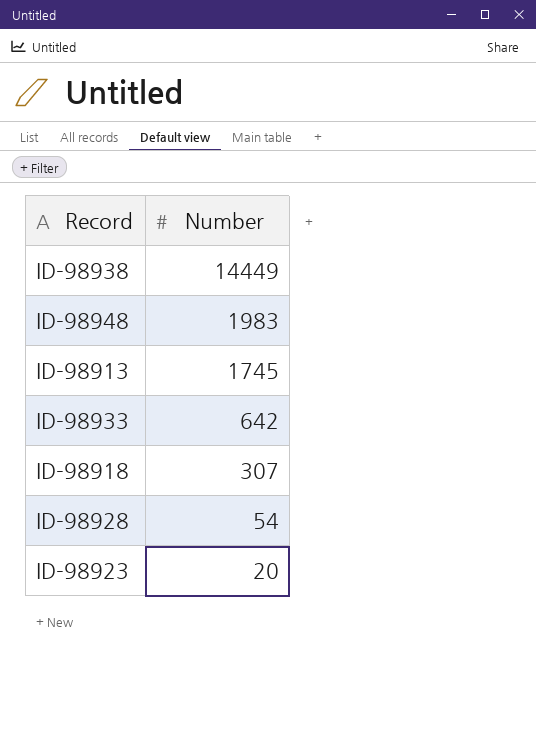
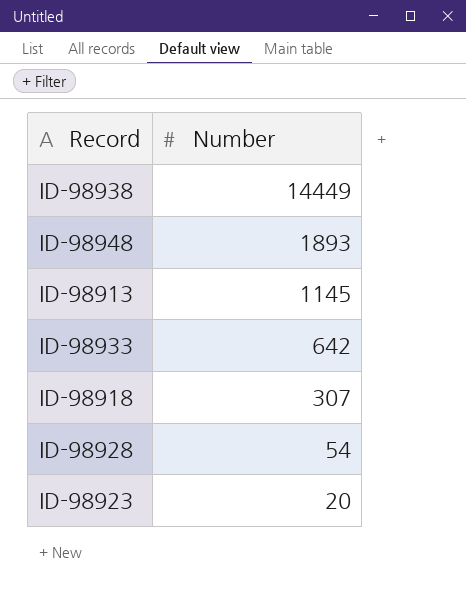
ID-98948 | Number: 1983 -> 1893
ID-98913 | Number: 1745 -> 1145

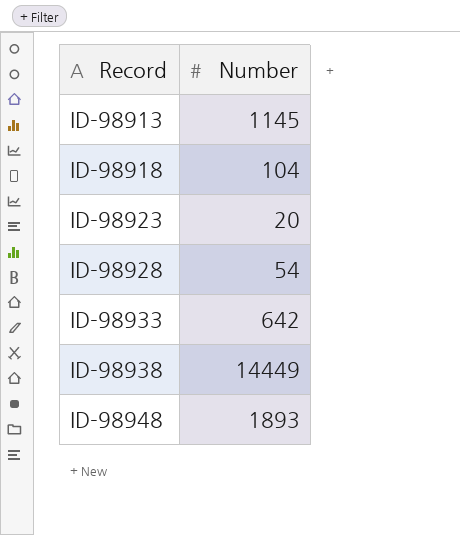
row order: Number descending -> Record ascending
ID-98918 | Number: 307 -> 104

